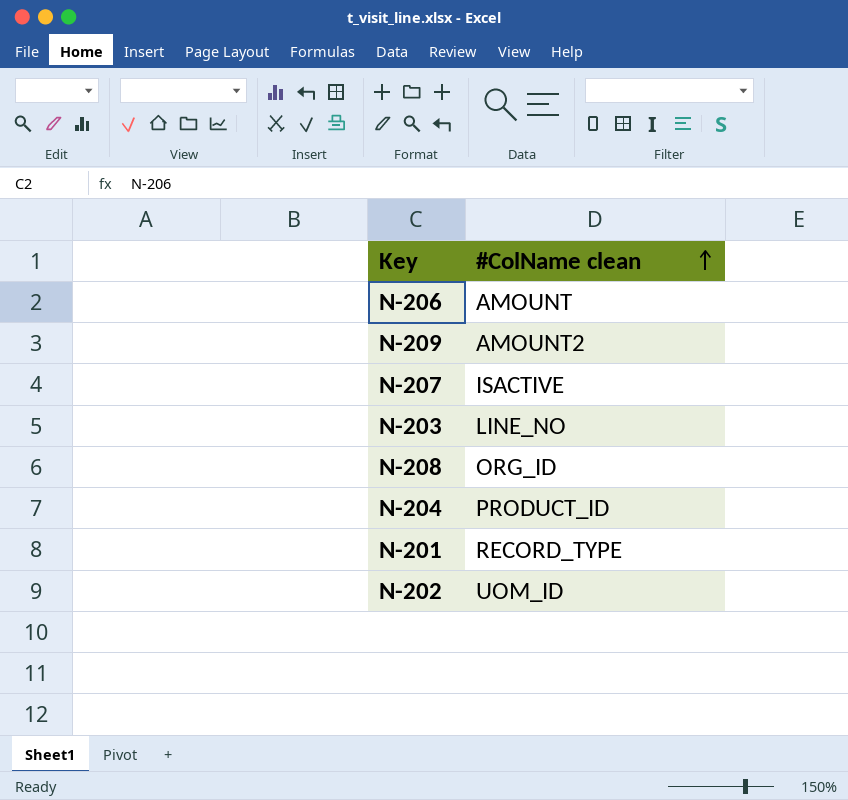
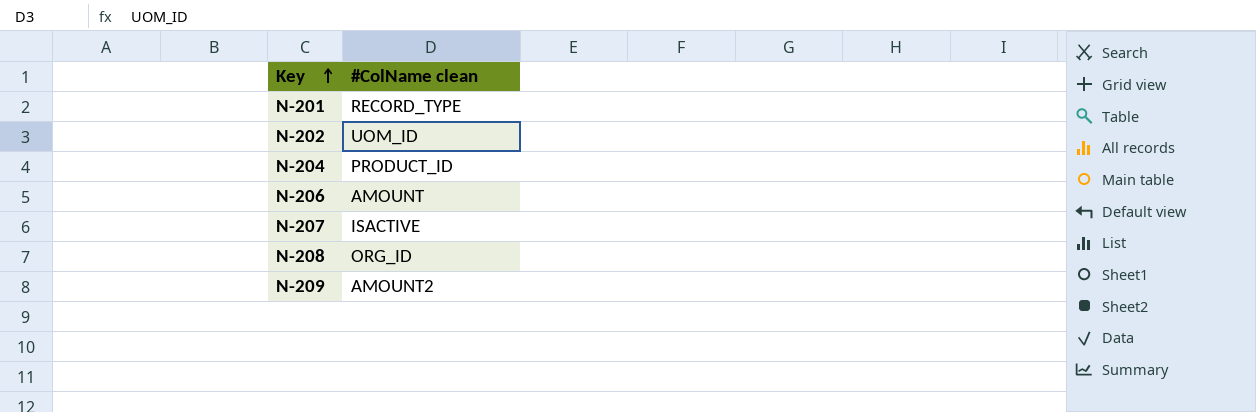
row order: #ColName clean ascending -> Key ascending
row N-203: LINE_NO -> none

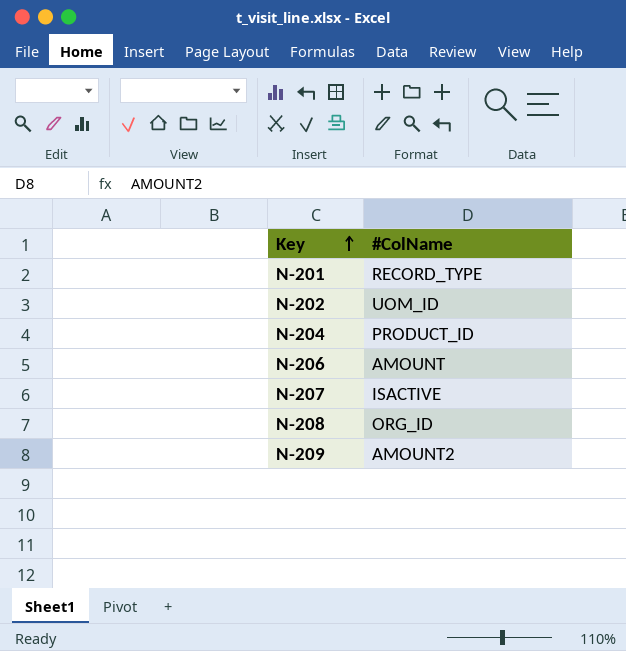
column name: #ColName clean -> #ColName

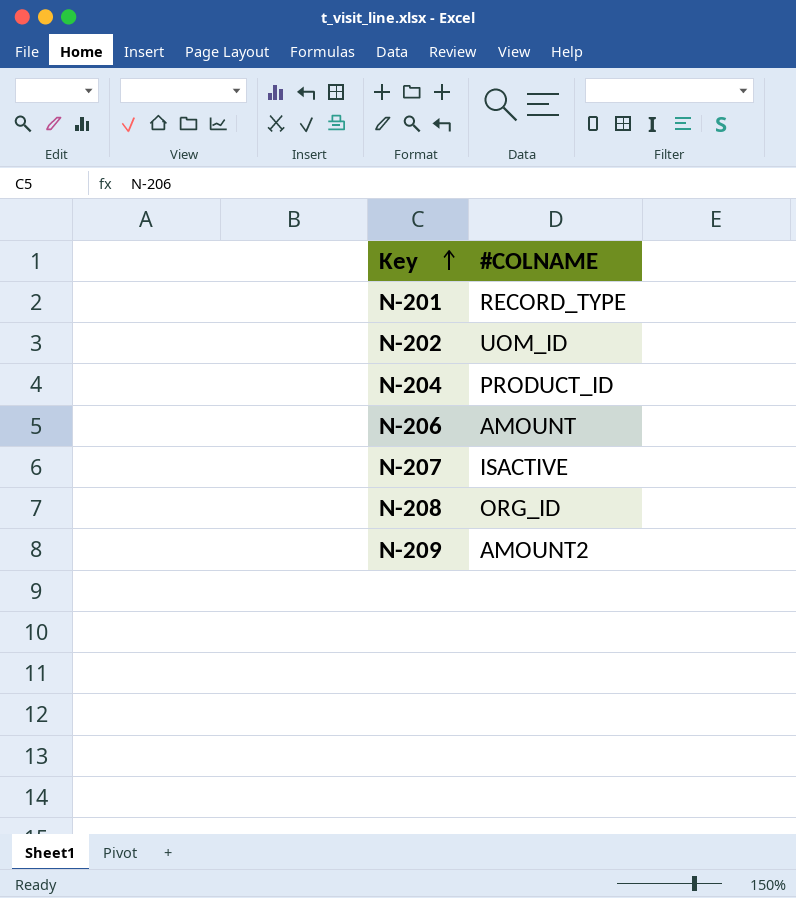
column name: #ColName -> #COLNAME

